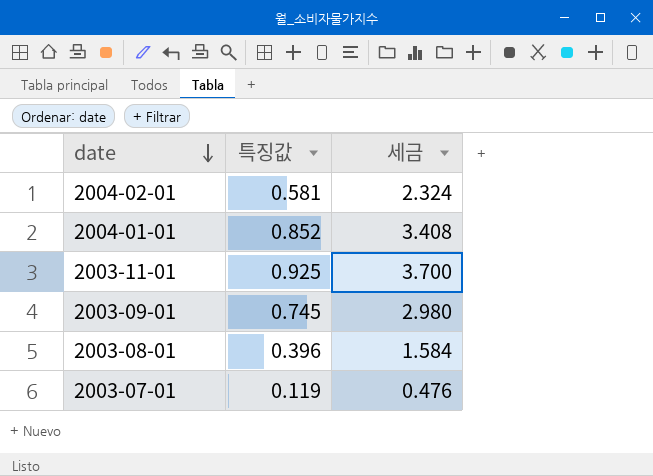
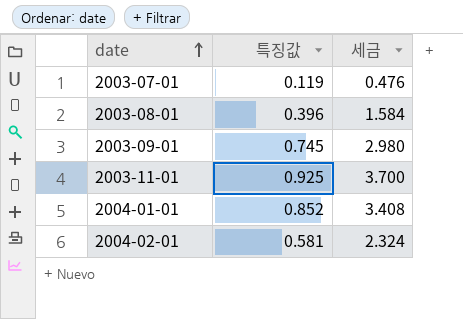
row order: date descending -> date ascending

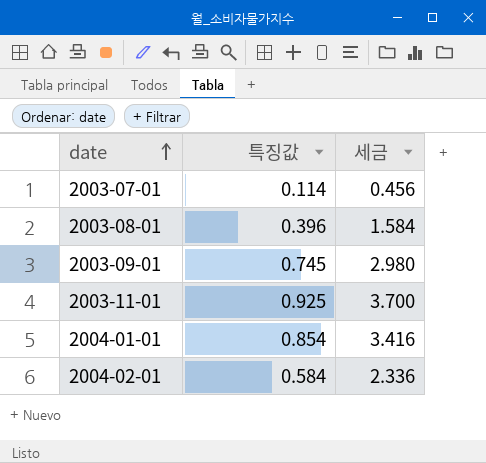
2003-07-01 | 특징값: 0.119 -> 0.114
2003-07-01 | 세금: 0.476 -> 0.456
2004-01-01 | 특징값: 0.852 -> 0.854
2004-01-01 | 세금: 3.408 -> 3.416
2004-02-01 | 특징값: 0.581 -> 0.584
2004-02-01 | 세금: 2.324 -> 2.336

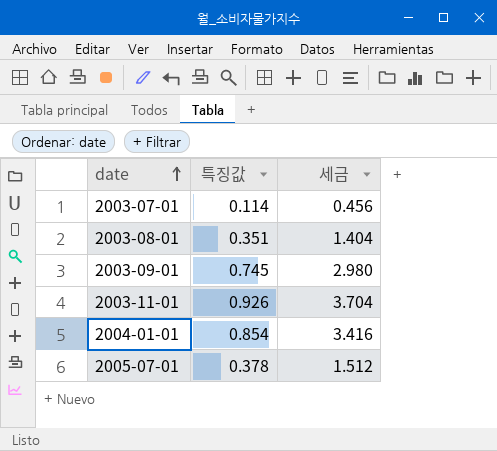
row 2004-02-01: 0.584 | 2.336 -> none
2003-08-01 | 특징값: 0.396 -> 0.351
2003-08-01 | 세금: 1.584 -> 1.404
2003-11-01 | 특징값: 0.925 -> 0.926
2003-11-01 | 세금: 3.700 -> 3.704
row 2005-07-01: none -> 0.378 | 1.512

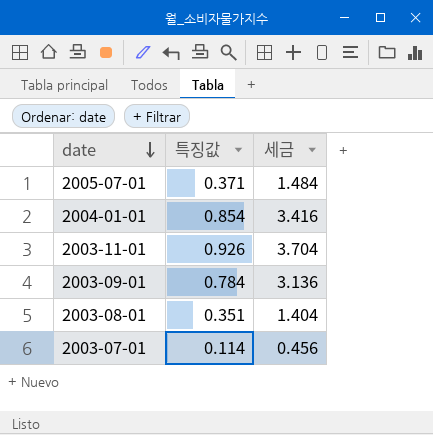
row order: date ascending -> date descending
2005-07-01 | 특징값: 0.378 -> 0.371
2005-07-01 | 세금: 1.512 -> 1.484
2003-09-01 | 특징값: 0.745 -> 0.784
2003-09-01 | 세금: 2.980 -> 3.136

